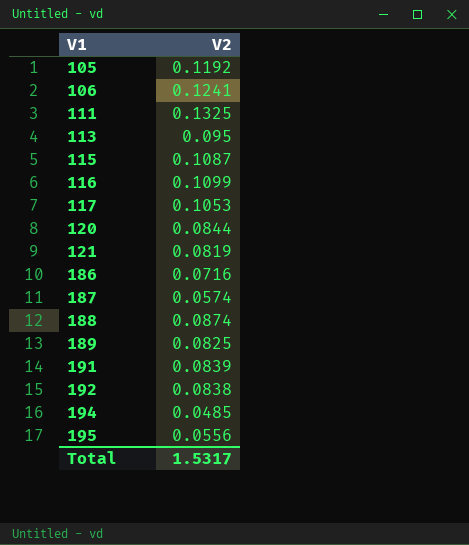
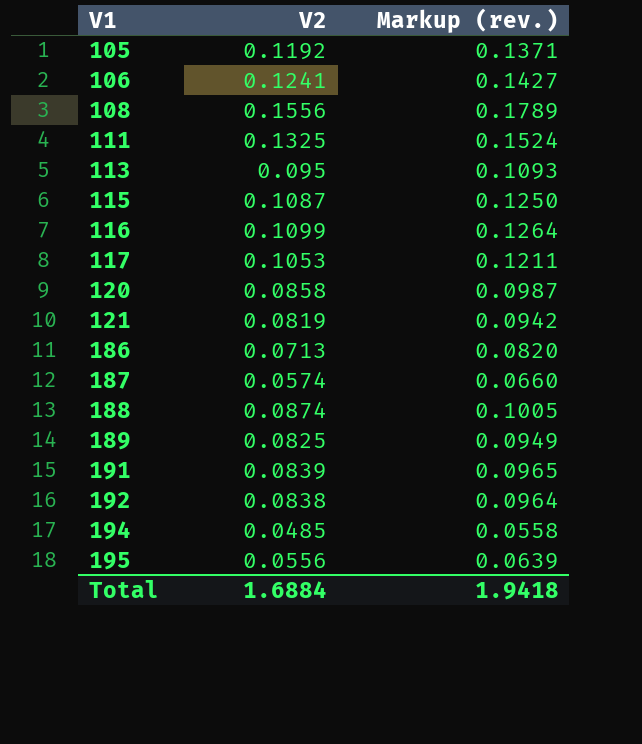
column Markup (rev.) | formula: none -> [V2] * 1.15
row 108: none -> 0.1556 | 0.1789
120 | V2: 0.0844 -> 0.0858
186 | V2: 0.0716 -> 0.0713
Total | V2: 1.5317 -> 1.6884

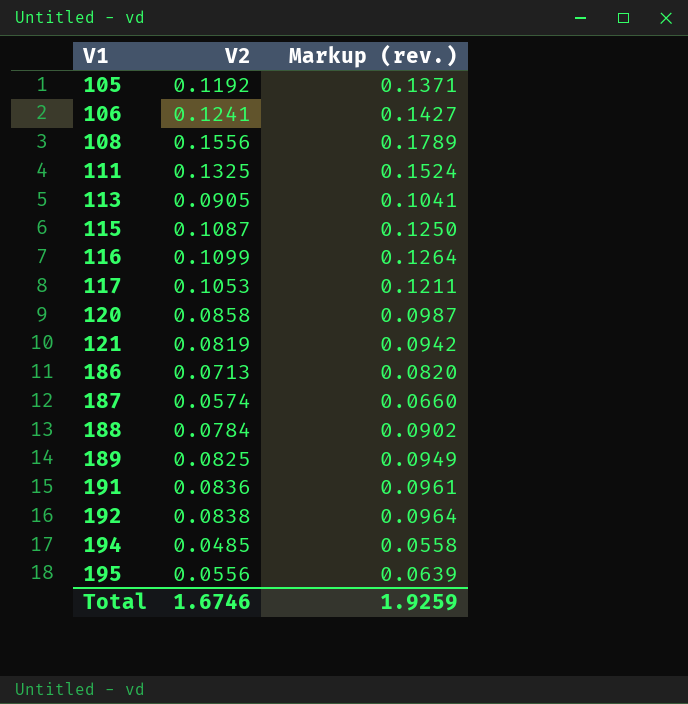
113 | V2: 0.095 -> 0.0905
113 | Markup (rev.): 0.1093 -> 0.1041
188 | V2: 0.0874 -> 0.0784
188 | Markup (rev.): 0.1005 -> 0.0902
191 | V2: 0.0839 -> 0.0836
191 | Markup (rev.): 0.0965 -> 0.0961
Total | V2: 1.6884 -> 1.6746
Total | Markup (rev.): 1.9418 -> 1.9259

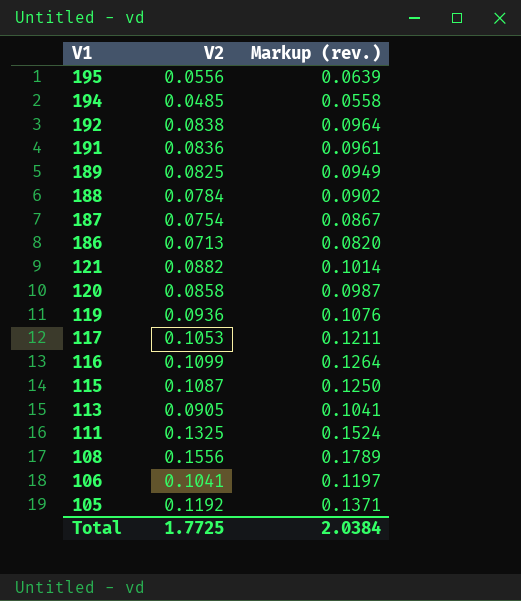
row order: V1 ascending -> V1 descending
187 | V2: 0.0574 -> 0.0754
187 | Markup (rev.): 0.0660 -> 0.0867
121 | V2: 0.0819 -> 0.0882
121 | Markup (rev.): 0.0942 -> 0.1014
row 119: none -> 0.0936 | 0.1076
106 | V2: 0.1241 -> 0.1041
106 | Markup (rev.): 0.1427 -> 0.1197
Total | V2: 1.6746 -> 1.7725
Total | Markup (rev.): 1.9259 -> 2.0384

